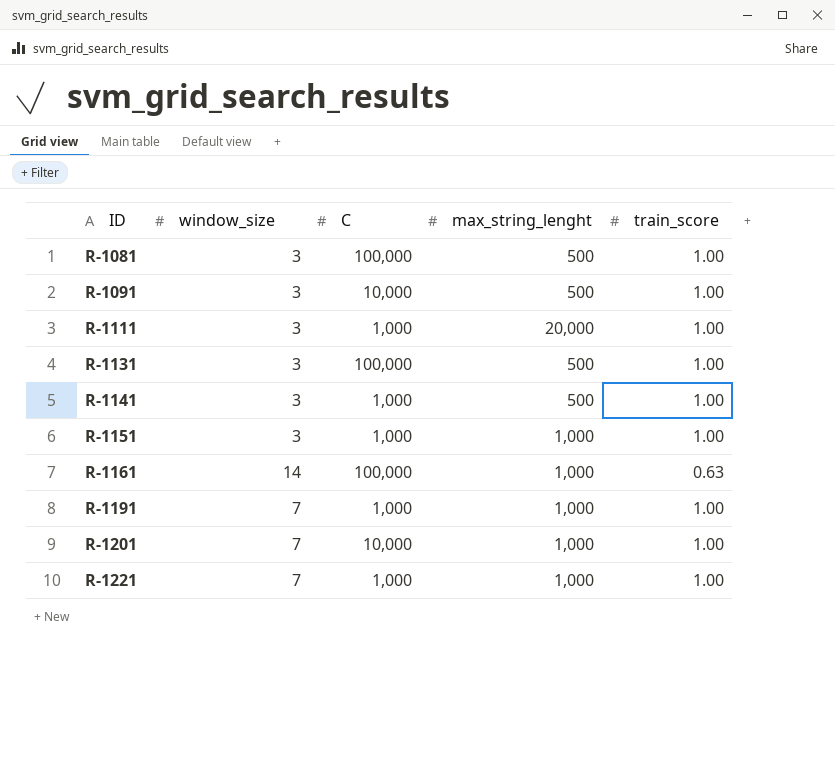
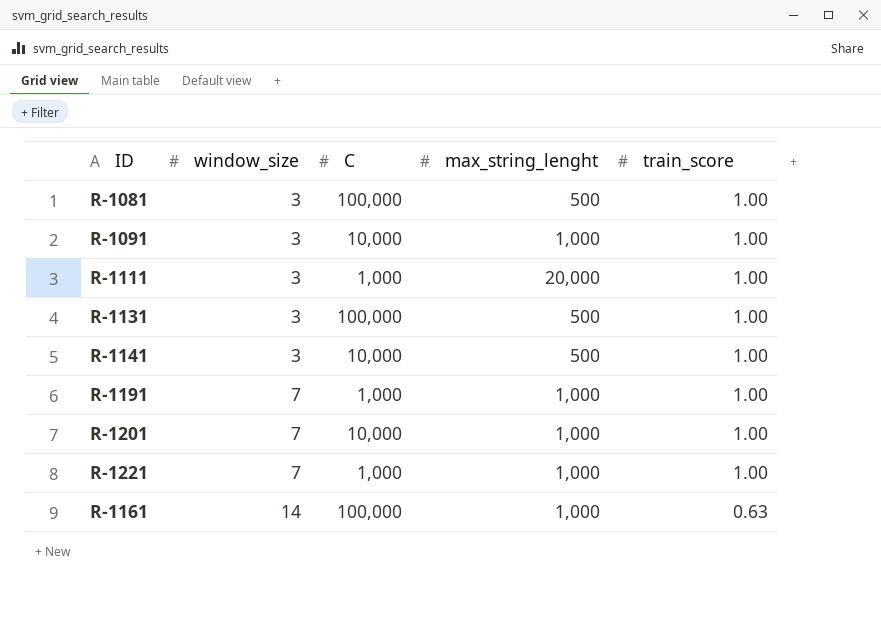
row order: ID ascending -> window_size ascending
row R-1151: 3 | 1,000 | 1,000 | 1.00 -> none
R-1091 | max_string_lenght: 500 -> 1,000
R-1141 | C: 1,000 -> 10,000

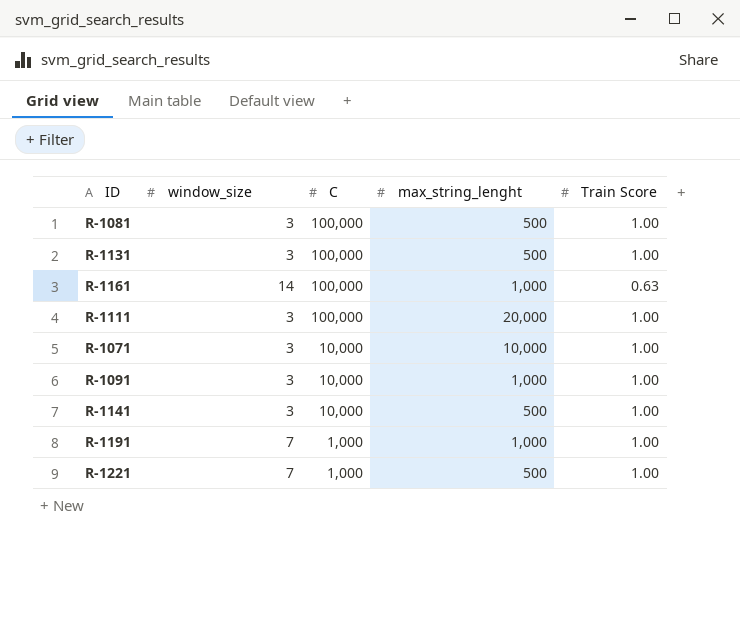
row order: window_size ascending -> C descending
column name: train_score -> Train Score
row R-1201: 7 | 10,000 | 1,000 | 1.00 -> none
R-1111 | C: 1,000 -> 100,000
row R-1071: none -> 3 | 10,000 | 10,000 | 1.00
R-1221 | max_string_lenght: 1,000 -> 500

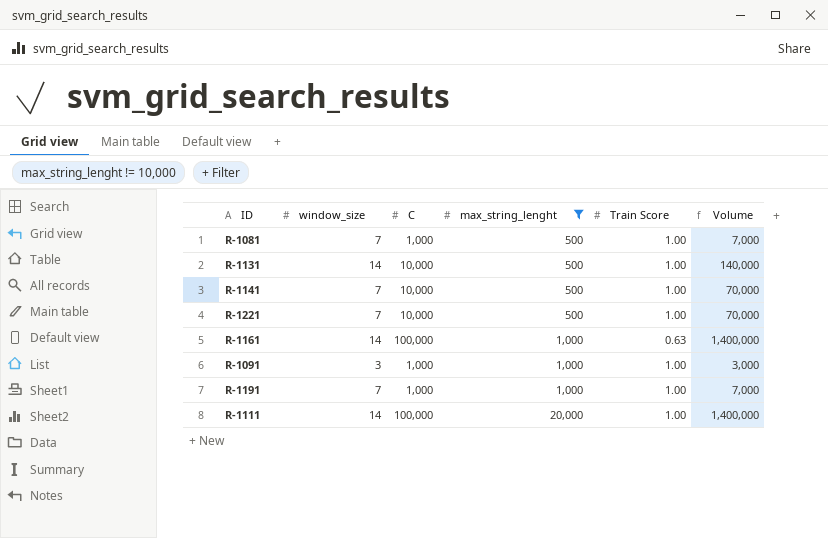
filter: none -> max_string_lenght != 10,000
row order: C descending -> max_string_lenght ascending
column Volume | formula: none -> [window_size] * [C]
R-1081 | window_size: 3 -> 7
R-1081 | C: 100,000 -> 1,000
R-1131 | window_size: 3 -> 14
R-1131 | C: 100,000 -> 10,000
R-1141 | window_size: 3 -> 7
R-1221 | C: 1,000 -> 10,000
R-1091 | C: 10,000 -> 1,000
R-1111 | window_size: 3 -> 14

